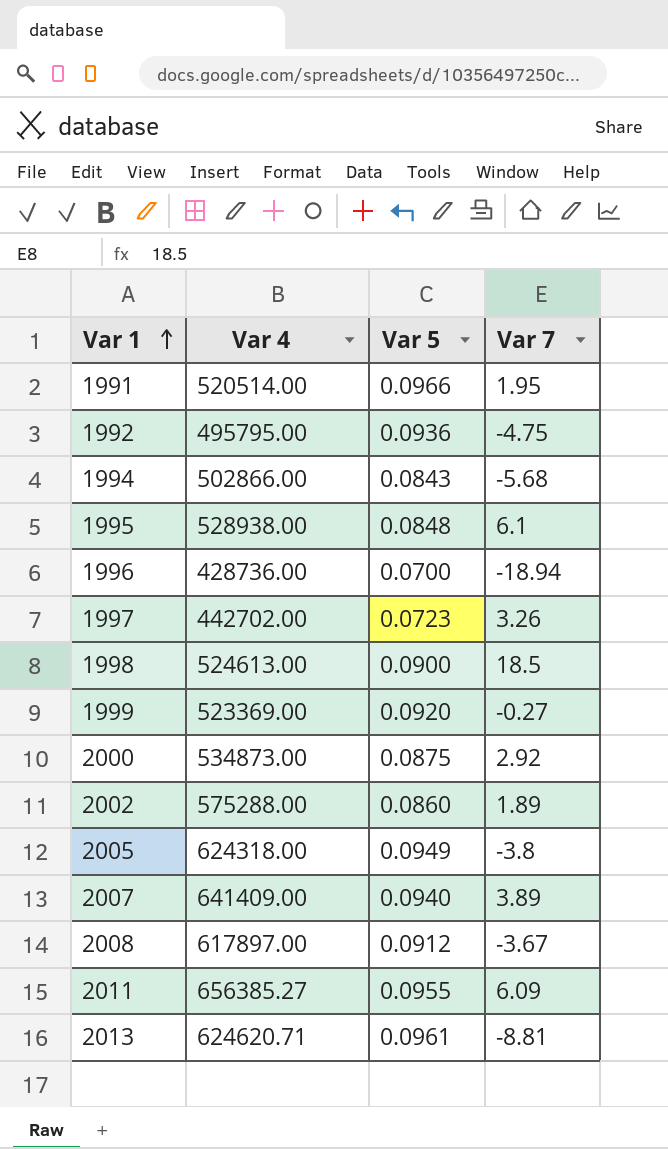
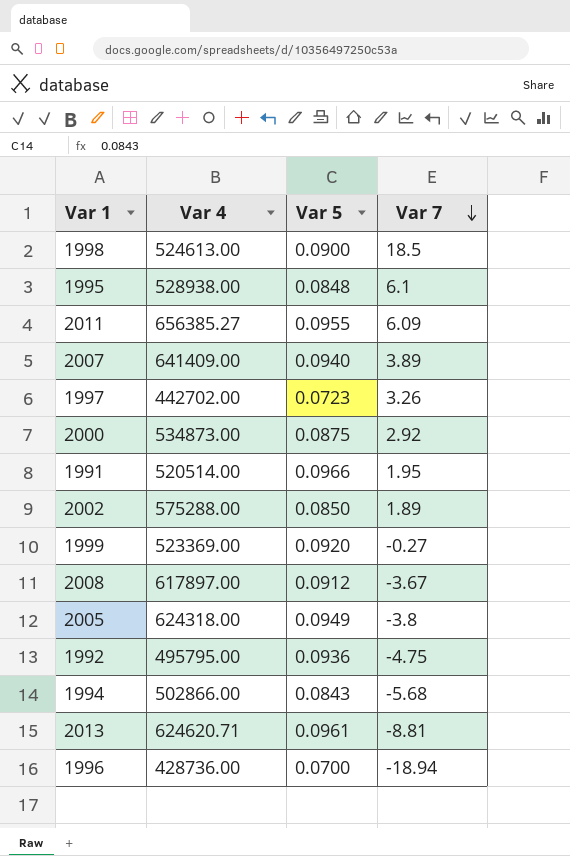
row order: Var 1 ascending -> Var 7 descending
2002 | Var 5: 0.0860 -> 0.0850

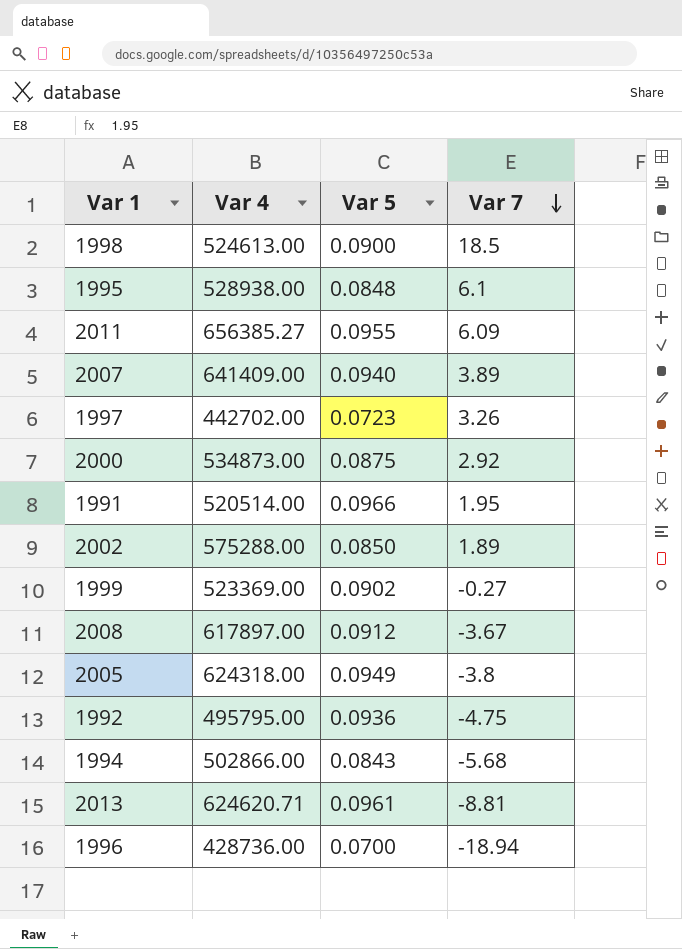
1999 | Var 5: 0.0920 -> 0.0902

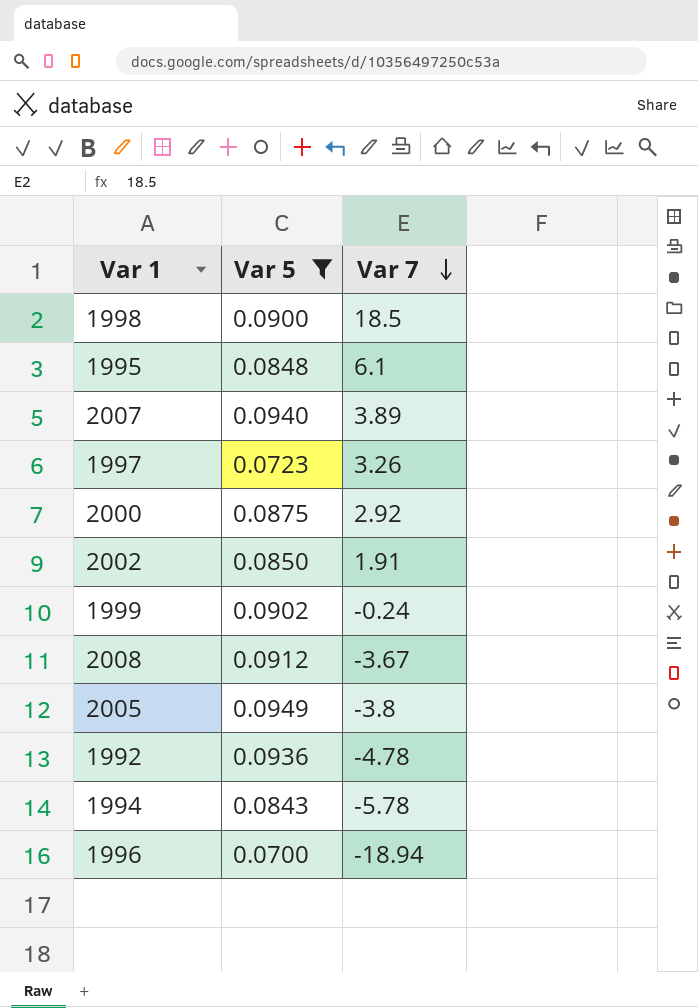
filter: none -> Var 5 <= 0.0949
column Var 4 | position: 2 -> none
2002 | Var 7: 1.89 -> 1.91
1999 | Var 7: -0.27 -> -0.24
1992 | Var 7: -4.75 -> -4.78
1994 | Var 7: -5.68 -> -5.78

